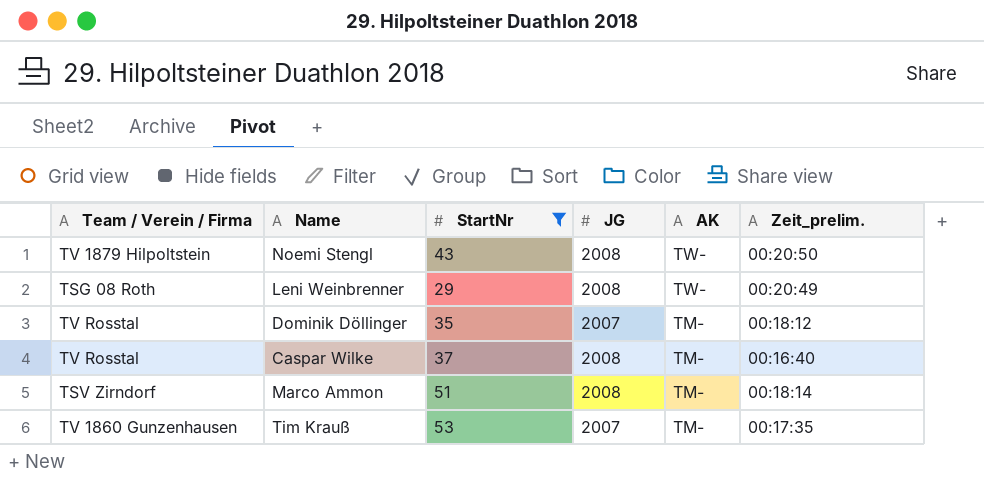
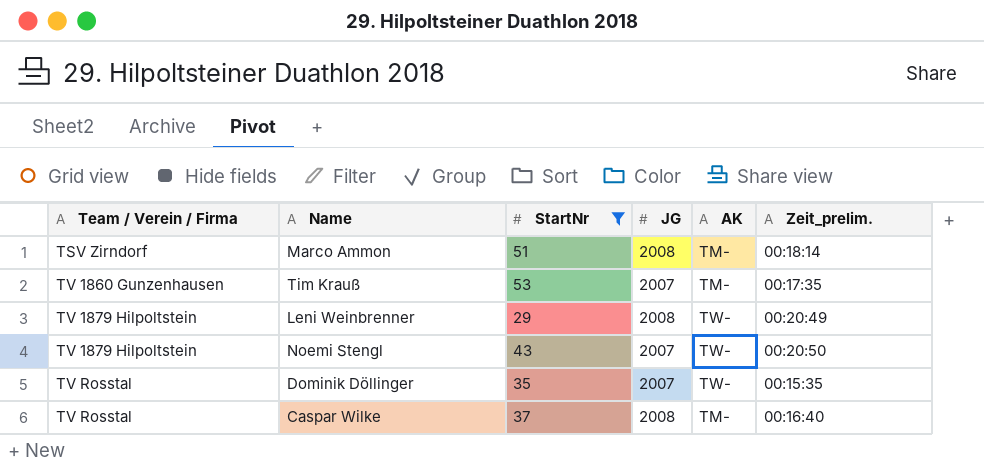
row order: AK descending -> Team / Verein / Firma ascending
Leni Weinbrenner | Team / Verein / Firma: TSG 08 Roth -> TV 1879 Hilpoltstein
Noemi Stengl | JG: 2008 -> 2007
Dominik Döllinger | AK: TM- -> TW-
Dominik Döllinger | Zeit_prelim.: 00:18:12 -> 00:15:35

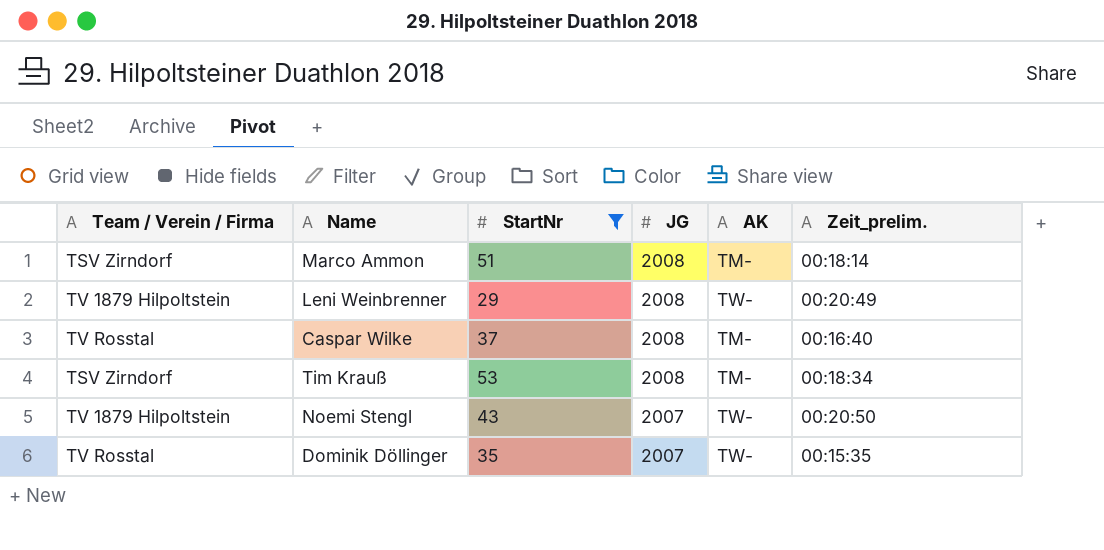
row order: Team / Verein / Firma ascending -> JG descending
Tim Krauß | Team / Verein / Firma: TV 1860 Gunzenhausen -> TSV Zirndorf
Tim Krauß | JG: 2007 -> 2008
Tim Krauß | Zeit_prelim.: 00:17:35 -> 00:18:34

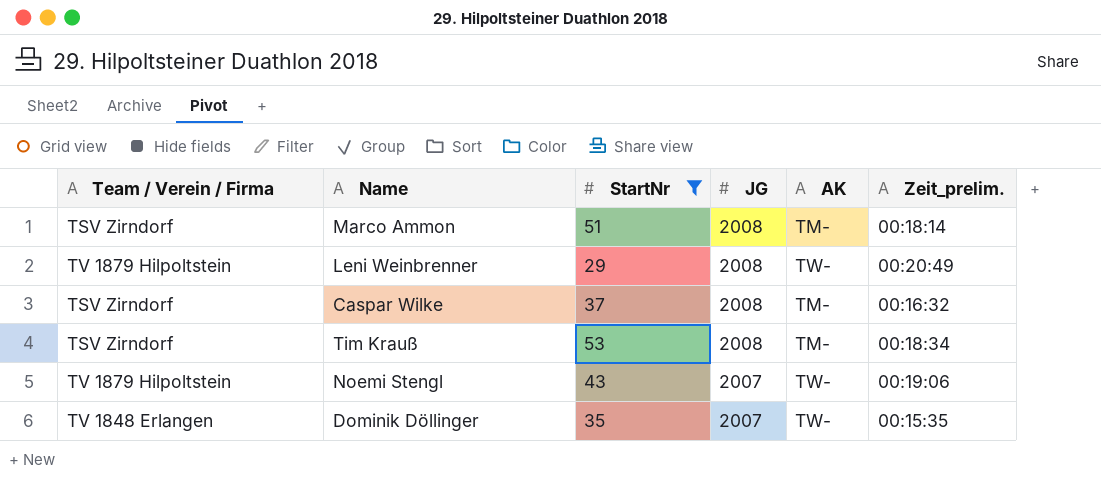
Caspar Wilke | Team / Verein / Firma: TV Rosstal -> TSV Zirndorf
Caspar Wilke | Zeit_prelim.: 00:16:40 -> 00:16:32
Noemi Stengl | Zeit_prelim.: 00:20:50 -> 00:19:06
Dominik Döllinger | Team / Verein / Firma: TV Rosstal -> TV 1848 Erlangen

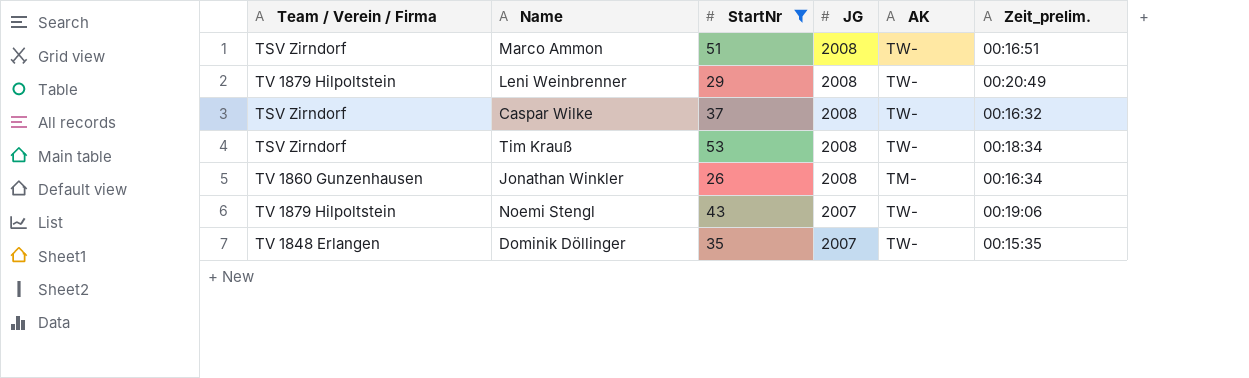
Marco Ammon | AK: TM- -> TW-
Marco Ammon | Zeit_prelim.: 00:18:14 -> 00:16:51
Caspar Wilke | AK: TM- -> TW-
Tim Krauß | AK: TM- -> TW-
row Jonathan Winkler: none -> TV 1860 Gunzenhausen | 26 | 2008 | TM- | 00:16:34

